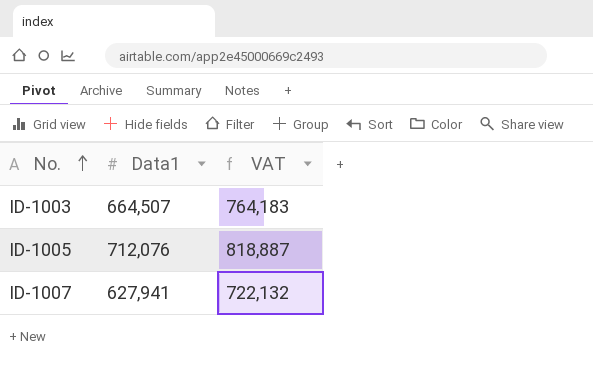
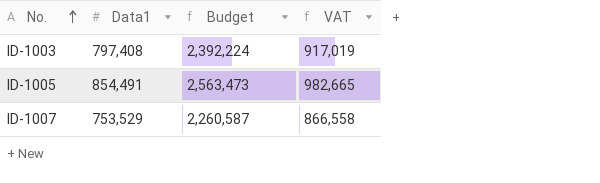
column Budget | formula: none -> [Data1] * 3
ID-1003 | Data1: 664,507 -> 797,408
ID-1003 | VAT: 764,183 -> 917,019
ID-1005 | Data1: 712,076 -> 854,491
ID-1005 | VAT: 818,887 -> 982,665
ID-1007 | Data1: 627,941 -> 753,529
ID-1007 | VAT: 722,132 -> 866,558

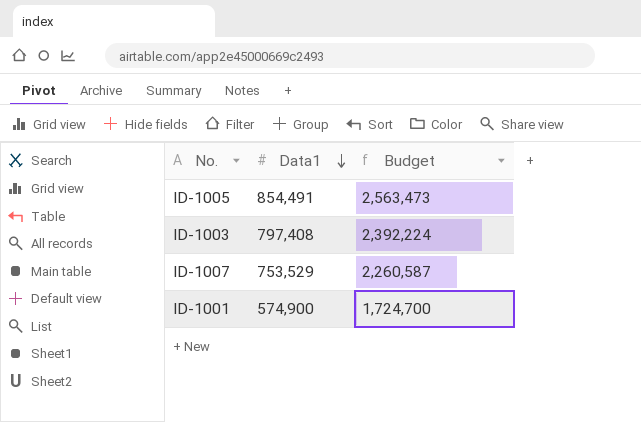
row order: No. ascending -> Data1 descending
column VAT | formula: [Data1] * 1.15 -> none
row ID-1001: none -> 574,900 | 1,724,700

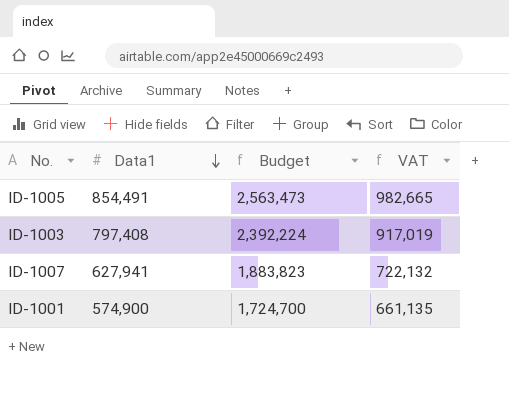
column VAT | formula: none -> [Data1] * 1.15
ID-1007 | Data1: 753,529 -> 627,941
ID-1007 | Budget: 2,260,587 -> 1,883,823

